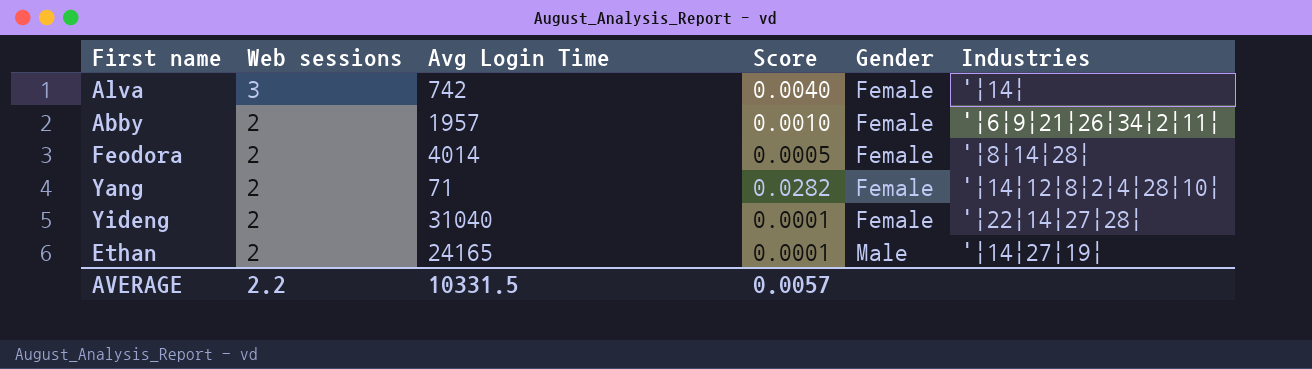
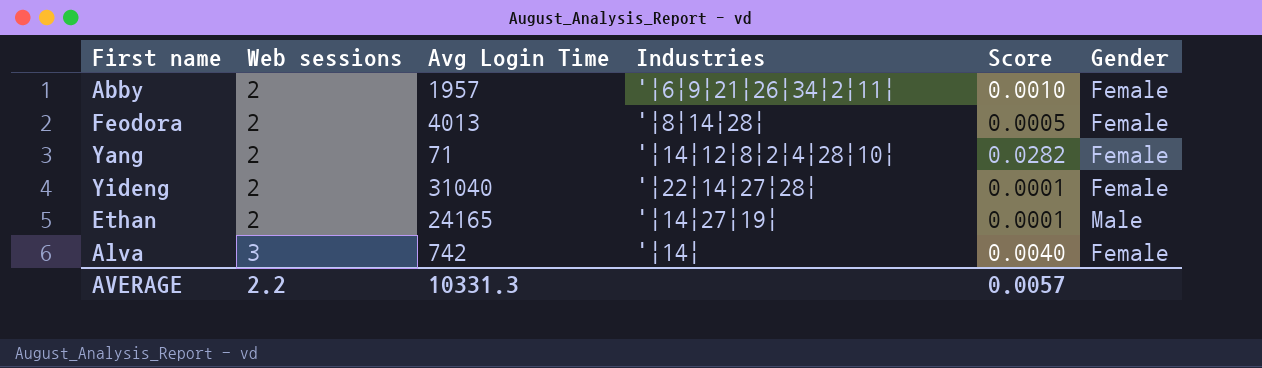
row order: Web sessions descending -> Web sessions ascending
column Industries | position: 6 -> 4
Feodora | Avg Login Time: 4014 -> 4013
AVERAGE | Avg Login Time: 10331.5 -> 10331.3

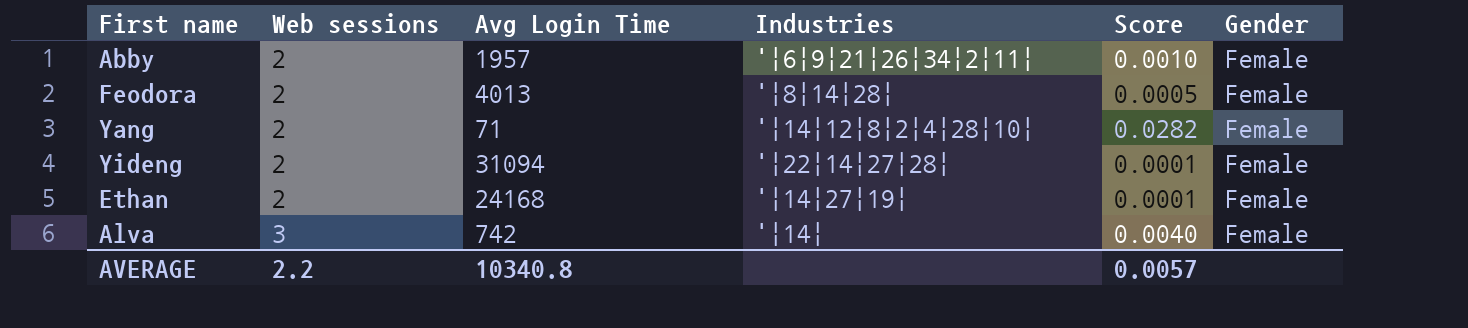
Yideng | Avg Login Time: 31040 -> 31094
Ethan | Avg Login Time: 24165 -> 24168
Ethan | Gender: Male -> Female
AVERAGE | Avg Login Time: 10331.3 -> 10340.8

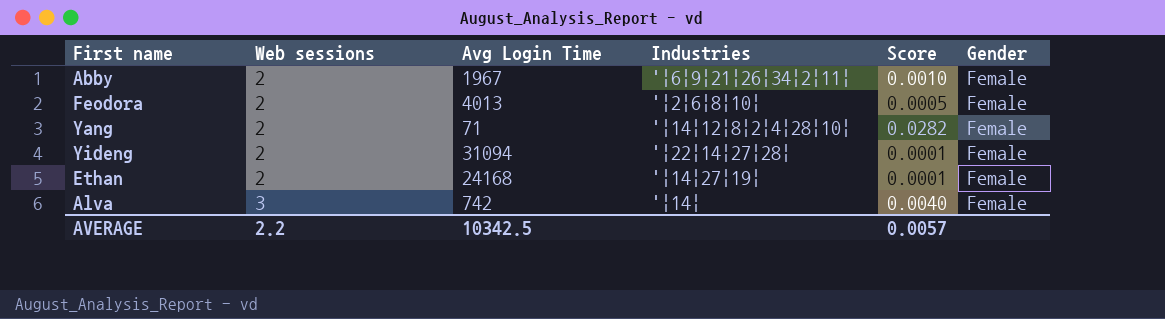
Abby | Avg Login Time: 1957 -> 1967
Feodora | Industries: '|8|14|28| -> '|2|6|8|10|
AVERAGE | Avg Login Time: 10340.8 -> 10342.5

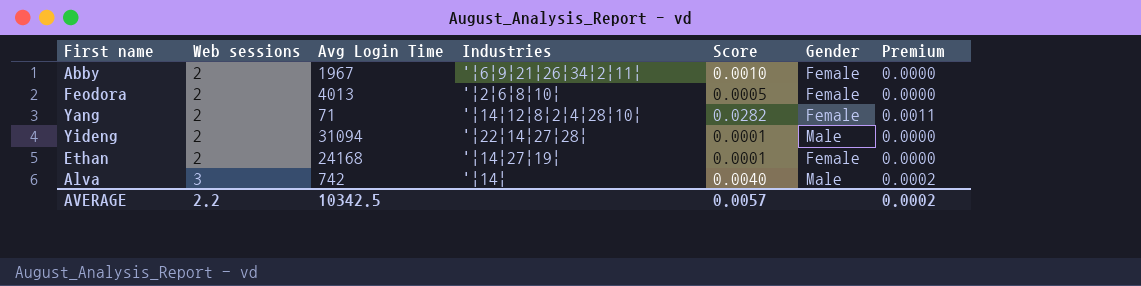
column Premium | formula: none -> [Score] * 0.04
Yideng | Gender: Female -> Male
Alva | Gender: Female -> Male

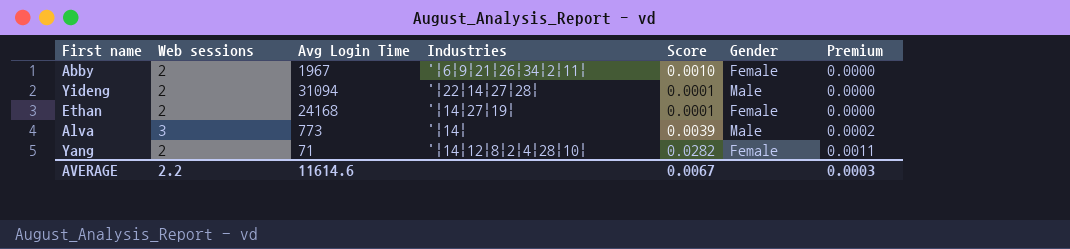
row order: Web sessions ascending -> Premium ascending
row Feodora: 2 | 4013 | '|2|6|8|10| | 0.0005 | Female | 0.0000 -> none
Alva | Avg Login Time: 742 -> 773
Alva | Score: 0.0040 -> 0.0039
AVERAGE | Avg Login Time: 10342.5 -> 11614.6
AVERAGE | Score: 0.0057 -> 0.0067
AVERAGE | Premium: 0.0002 -> 0.0003

